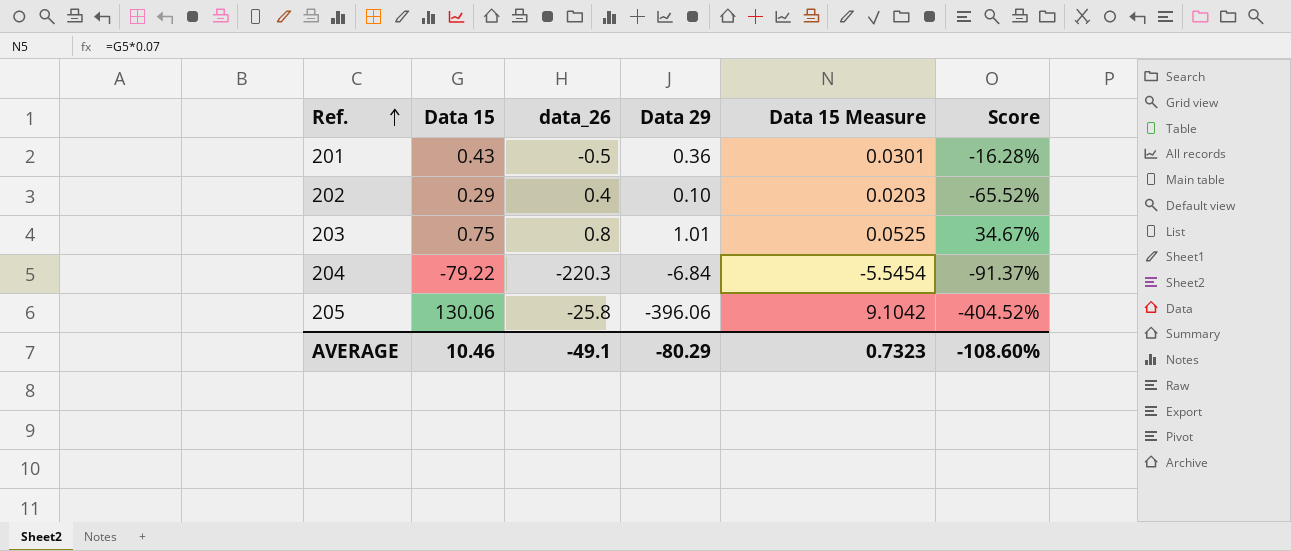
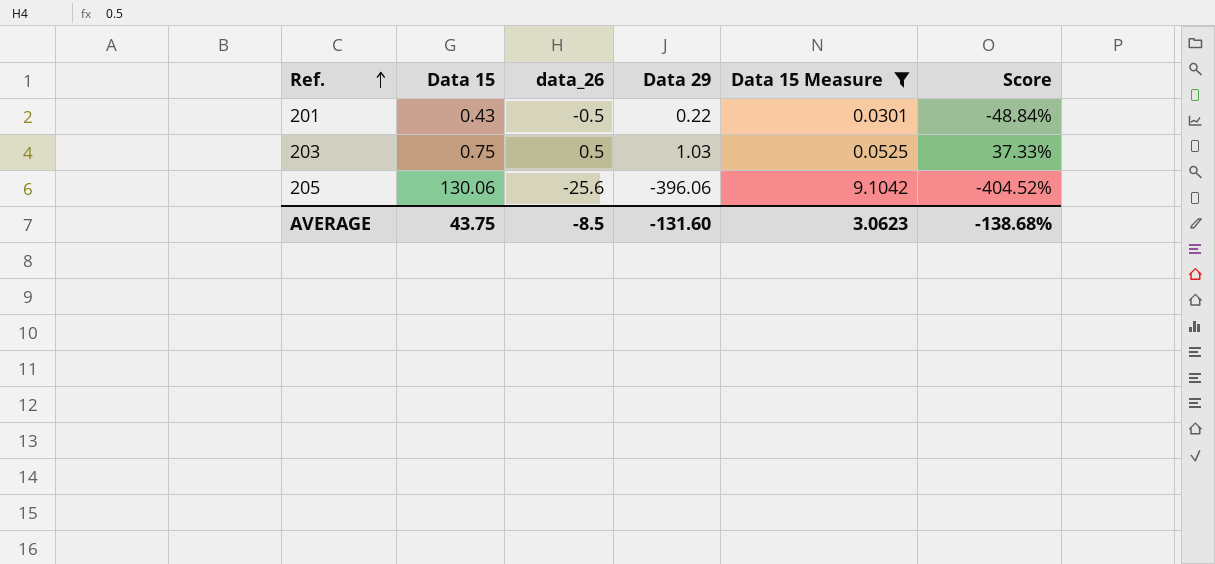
filter: none -> Data 15 Measure >= 0.0301
201 | Data 29: 0.36 -> 0.22
201 | Score: -16.28% -> -48.84%
203 | data_26: 0.8 -> 0.5
203 | Data 29: 1.01 -> 1.03
203 | Score: 34.67% -> 37.33%
205 | data_26: -25.8 -> -25.6
AVERAGE | Data 15: 10.46 -> 43.75
AVERAGE | data_26: -49.1 -> -8.5
AVERAGE | Data 29: -80.29 -> -131.60
AVERAGE | Data 15 Measure: 0.7323 -> 3.0623
AVERAGE | Score: -108.60% -> -138.68%

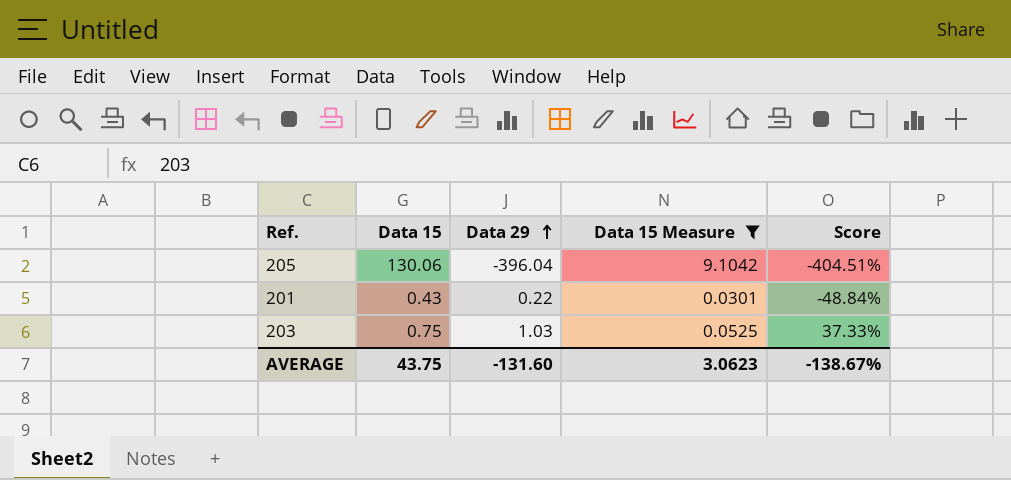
row order: Ref. ascending -> Data 29 ascending
column data_26 | position: 3 -> none
205 | Data 29: -396.06 -> -396.04
205 | Score: -404.52% -> -404.51%
AVERAGE | Score: -138.68% -> -138.67%

